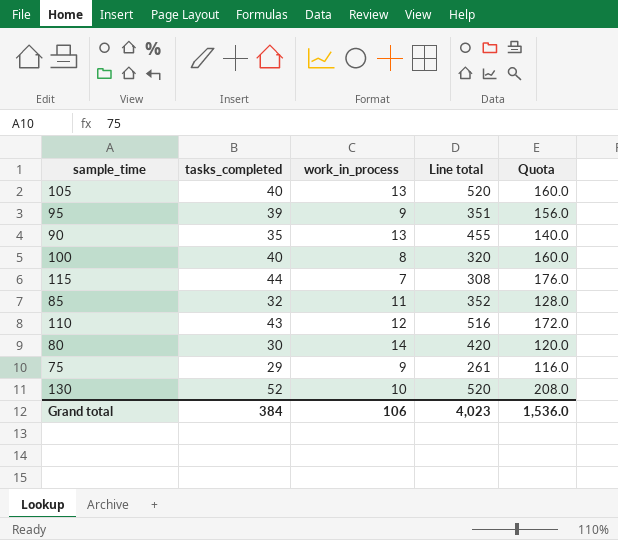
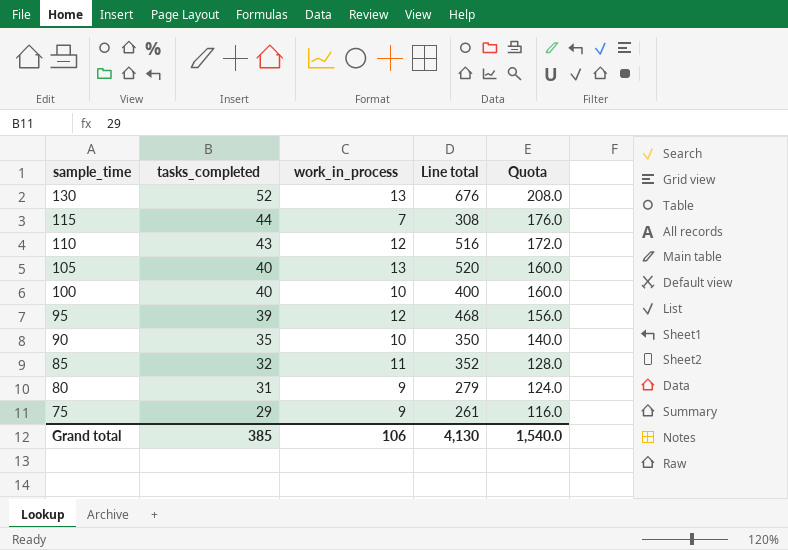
row order: none -> sample_time descending
130 | work_in_process: 10 -> 13
130 | Line total: 520 -> 676
100 | work_in_process: 8 -> 10
100 | Line total: 320 -> 400
95 | work_in_process: 9 -> 12
95 | Line total: 351 -> 468
90 | work_in_process: 13 -> 10
90 | Line total: 455 -> 350
80 | tasks_completed: 30 -> 31
80 | work_in_process: 14 -> 9
80 | Line total: 420 -> 279
80 | Quota: 120.0 -> 124.0
Grand total | tasks_completed: 384 -> 385
Grand total | Line total: 4,023 -> 4,130
Grand total | Quota: 1,536.0 -> 1,540.0

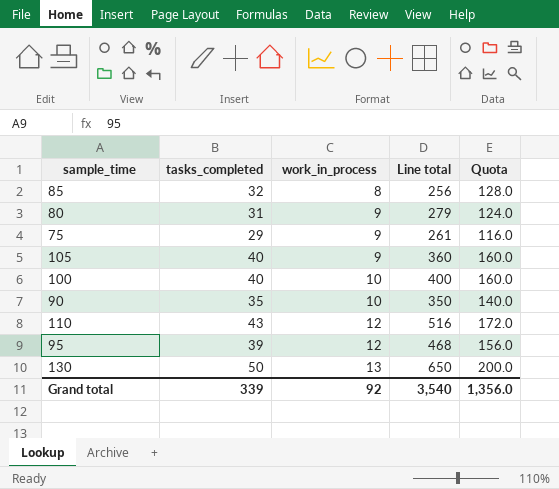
row order: sample_time descending -> work_in_process ascending
row 115: 44 | 7 | 308 | 176.0 -> none
85 | work_in_process: 11 -> 8
85 | Line total: 352 -> 256
105 | work_in_process: 13 -> 9
105 | Line total: 520 -> 360
130 | tasks_completed: 52 -> 50
130 | Line total: 676 -> 650
130 | Quota: 208.0 -> 200.0
Grand total | tasks_completed: 385 -> 339
Grand total | work_in_process: 106 -> 92
Grand total | Line total: 4,130 -> 3,540
Grand total | Quota: 1,540.0 -> 1,356.0

